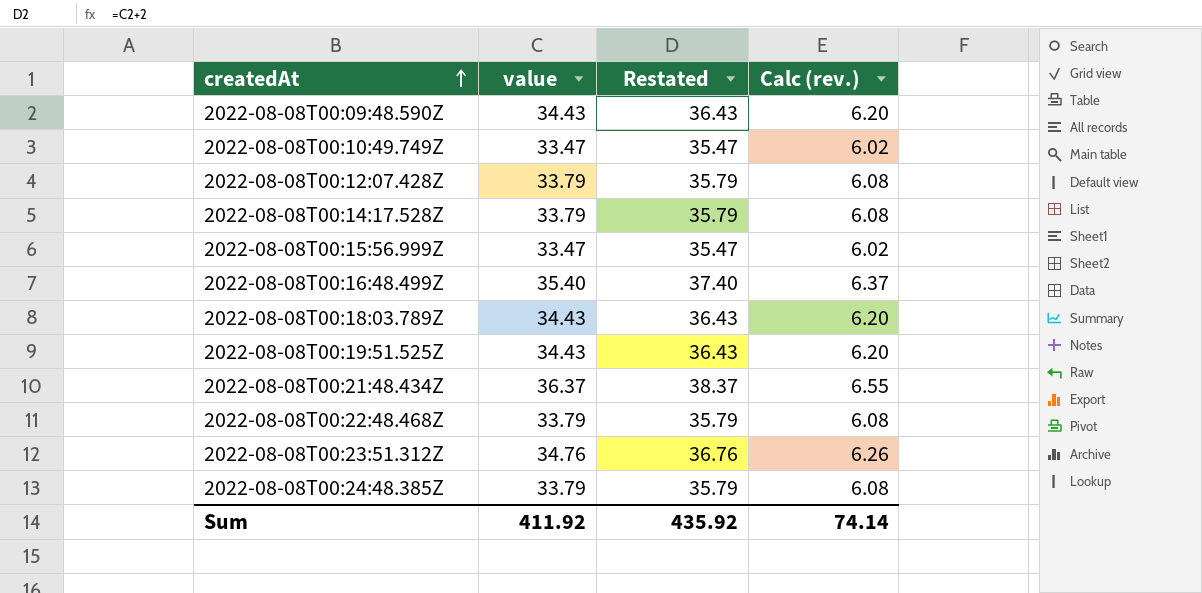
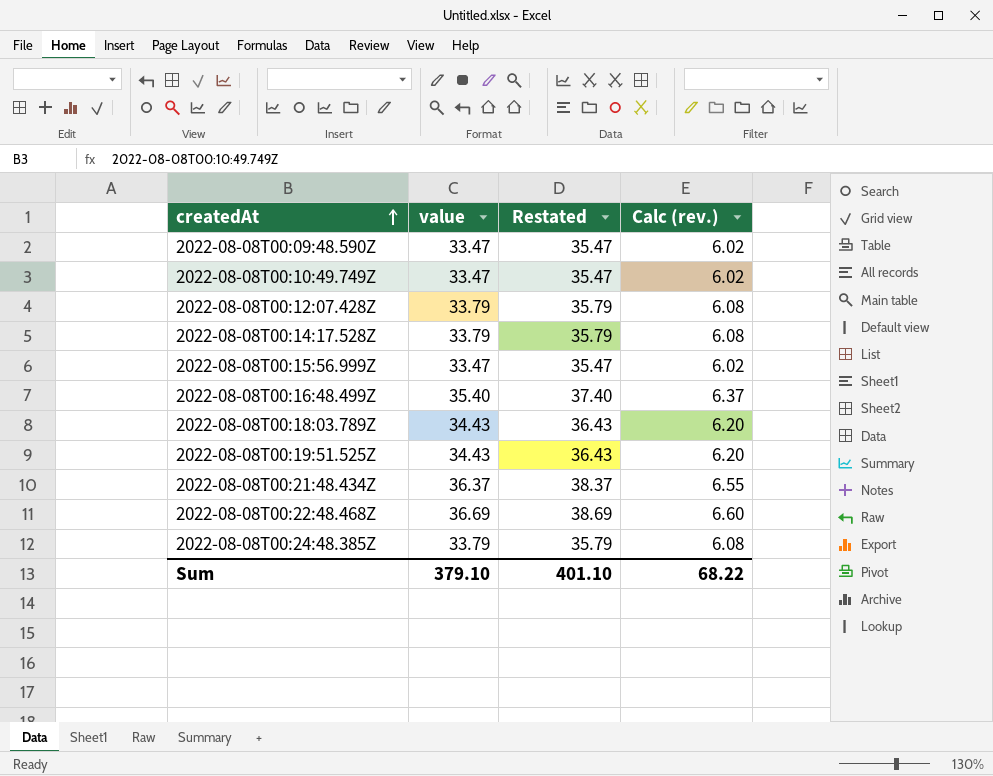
row 2022-08-08T00:23:51.312Z: 34.76 | 36.76 | 6.26 -> none
2022-08-08T00:09:48.590Z | value: 34.43 -> 33.47
2022-08-08T00:09:48.590Z | Restated: 36.43 -> 35.47
2022-08-08T00:09:48.590Z | Calc (rev.): 6.20 -> 6.02
2022-08-08T00:22:48.468Z | value: 33.79 -> 36.69
2022-08-08T00:22:48.468Z | Restated: 35.79 -> 38.69
2022-08-08T00:22:48.468Z | Calc (rev.): 6.08 -> 6.60
Sum | value: 411.92 -> 379.10
Sum | Restated: 435.92 -> 401.10
Sum | Calc (rev.): 74.14 -> 68.22

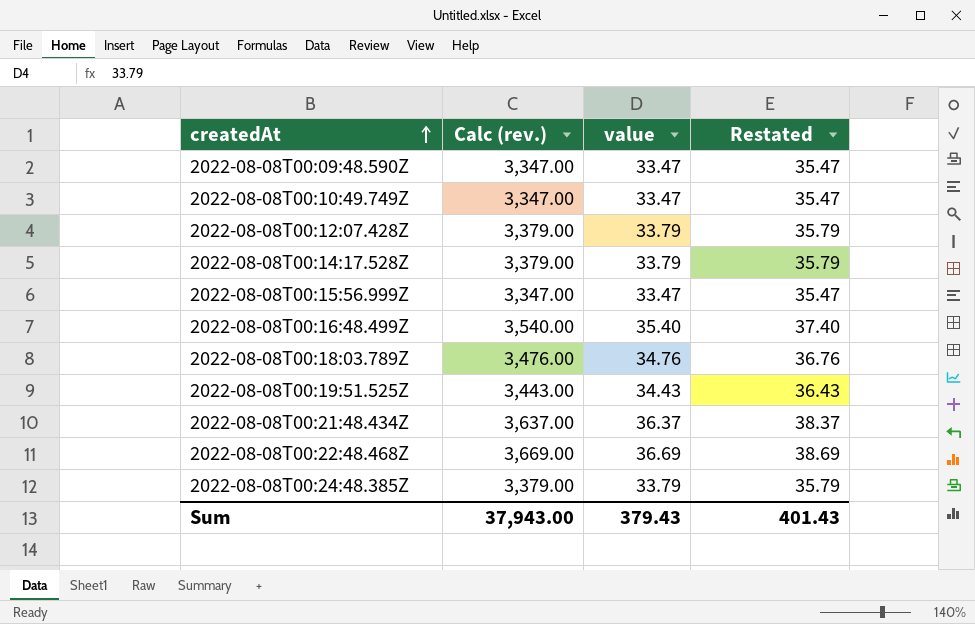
column Calc (rev.) | formula: [value] * 0.18 -> [value] * 100
column Calc (rev.) | position: 4 -> 2
2022-08-08T00:18:03.789Z | value: 34.43 -> 34.76
2022-08-08T00:18:03.789Z | Restated: 36.43 -> 36.76
Sum | Calc (rev.): 68.22 -> 37,943.00
Sum | value: 379.10 -> 379.43
Sum | Restated: 401.10 -> 401.43

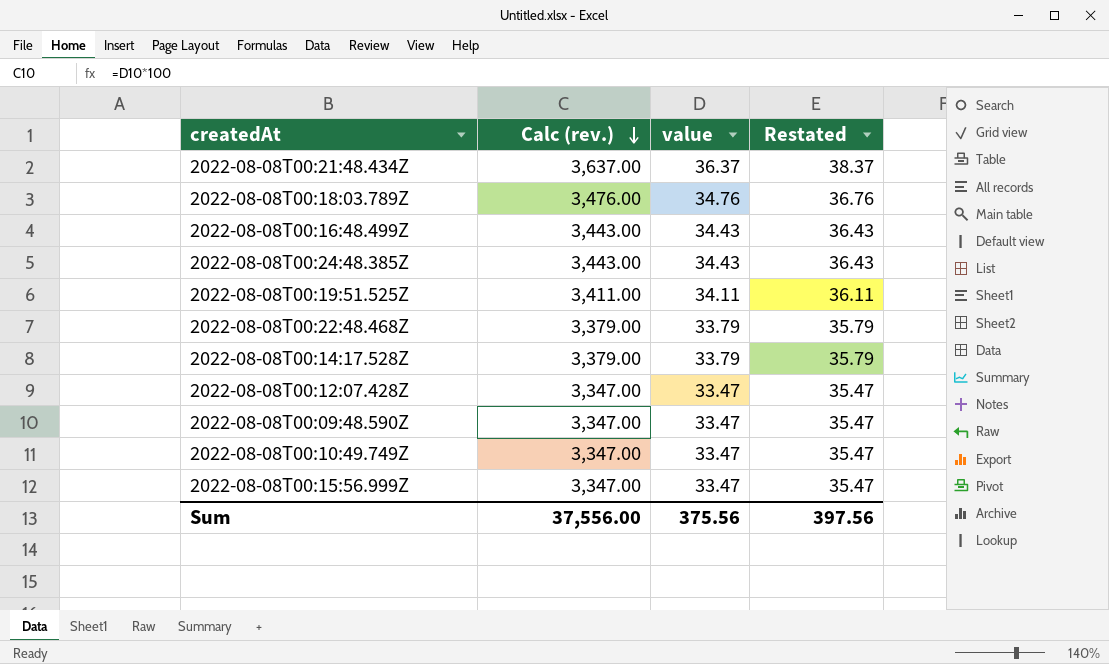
row order: createdAt ascending -> Calc (rev.) descending
2022-08-08T00:16:48.499Z | Calc (rev.): 3,540.00 -> 3,443.00
2022-08-08T00:16:48.499Z | value: 35.40 -> 34.43
2022-08-08T00:16:48.499Z | Restated: 37.40 -> 36.43
2022-08-08T00:24:48.385Z | Calc (rev.): 3,379.00 -> 3,443.00
2022-08-08T00:24:48.385Z | value: 33.79 -> 34.43
2022-08-08T00:24:48.385Z | Restated: 35.79 -> 36.43
2022-08-08T00:19:51.525Z | Calc (rev.): 3,443.00 -> 3,411.00
2022-08-08T00:19:51.525Z | value: 34.43 -> 34.11
2022-08-08T00:19:51.525Z | Restated: 36.43 -> 36.11
2022-08-08T00:22:48.468Z | Calc (rev.): 3,669.00 -> 3,379.00
2022-08-08T00:22:48.468Z | value: 36.69 -> 33.79
2022-08-08T00:22:48.468Z | Restated: 38.69 -> 35.79
2022-08-08T00:12:07.428Z | Calc (rev.): 3,379.00 -> 3,347.00
2022-08-08T00:12:07.428Z | value: 33.79 -> 33.47
2022-08-08T00:12:07.428Z | Restated: 35.79 -> 35.47
Sum | Calc (rev.): 37,943.00 -> 37,556.00
Sum | value: 379.43 -> 375.56
Sum | Restated: 401.43 -> 397.56

